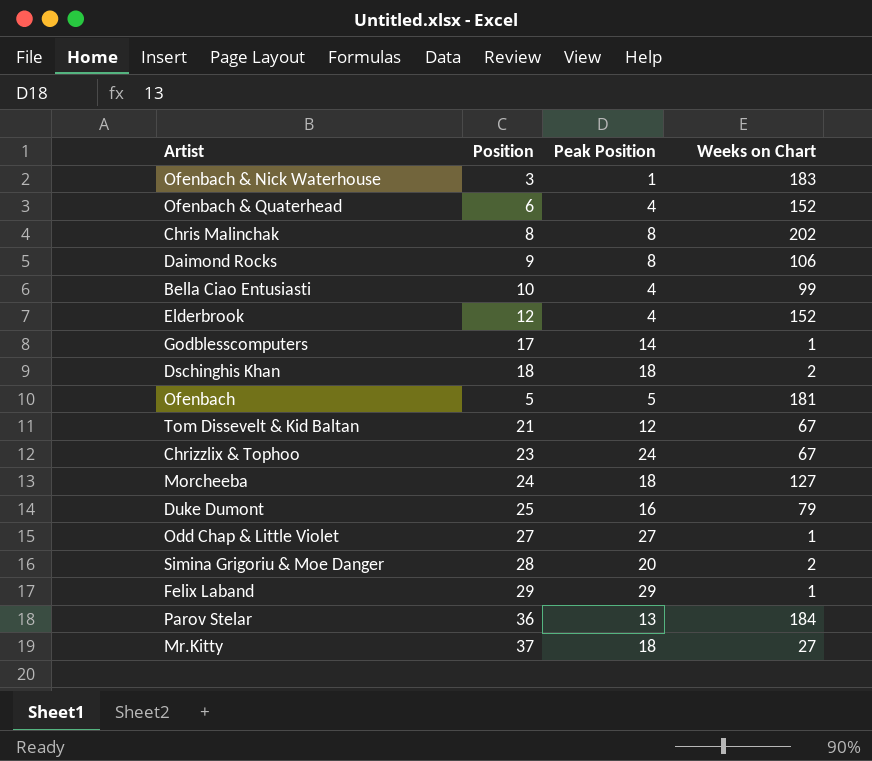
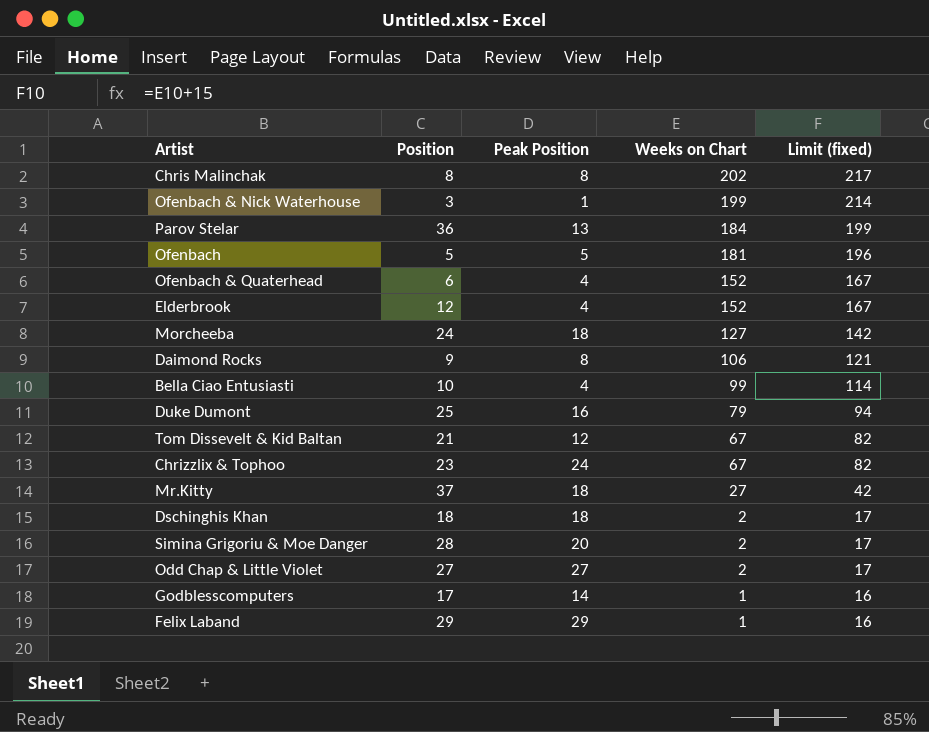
row order: none -> Weeks on Chart descending
column Limit (fixed) | formula: none -> [Weeks on Chart] + 15
Ofenbach & Nick Waterhouse | Weeks on Chart: 183 -> 199
Odd Chap & Little Violet | Weeks on Chart: 1 -> 2

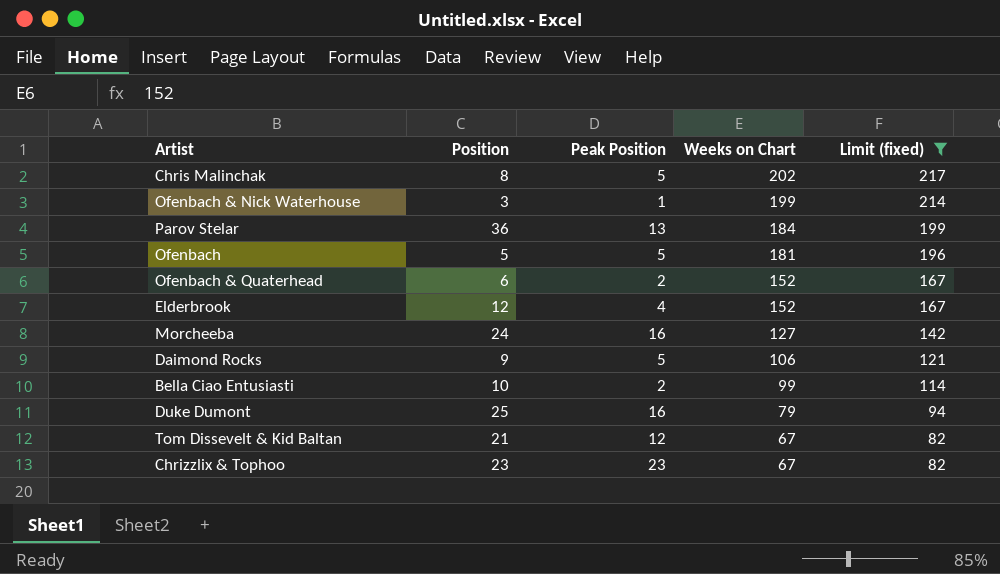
filter: none -> Limit (fixed) >= 82
Chris Malinchak | Peak Position: 8 -> 5
Ofenbach & Quaterhead | Peak Position: 4 -> 2
Morcheeba | Peak Position: 18 -> 16
Daimond Rocks | Peak Position: 8 -> 5
Bella Ciao Entusiasti | Peak Position: 4 -> 2
Chrizzlix & Tophoo | Peak Position: 24 -> 23

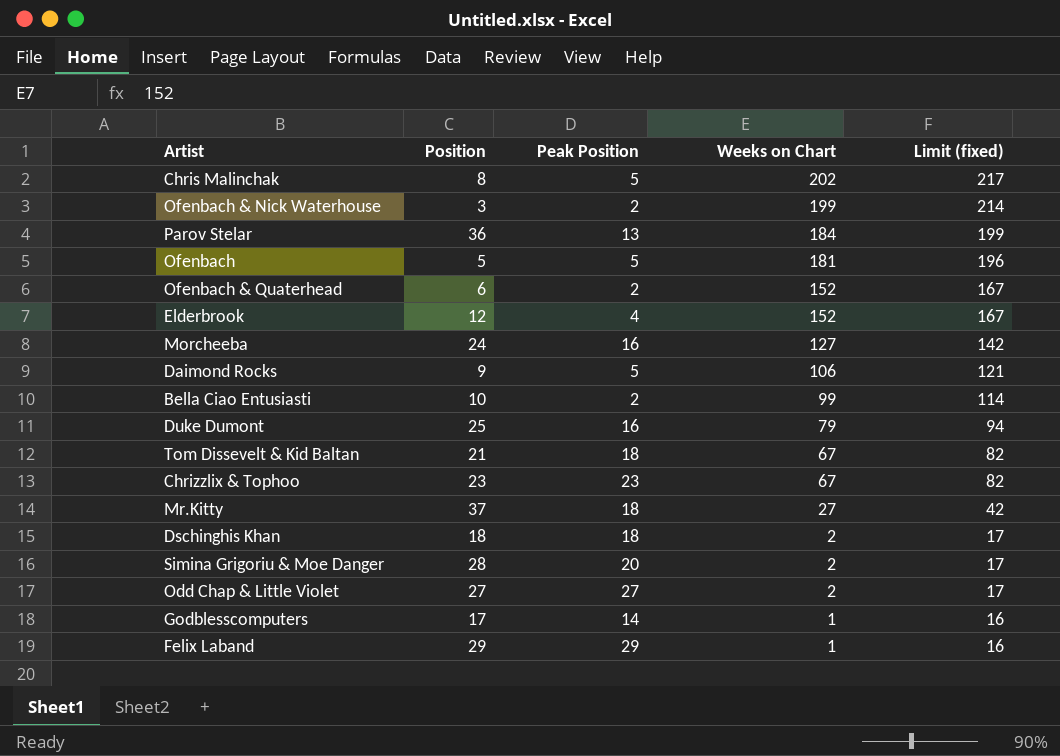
filter: Limit (fixed) >= 82 -> none
Ofenbach & Nick Waterhouse | Peak Position: 1 -> 2
Tom Dissevelt & Kid Baltan | Peak Position: 12 -> 18

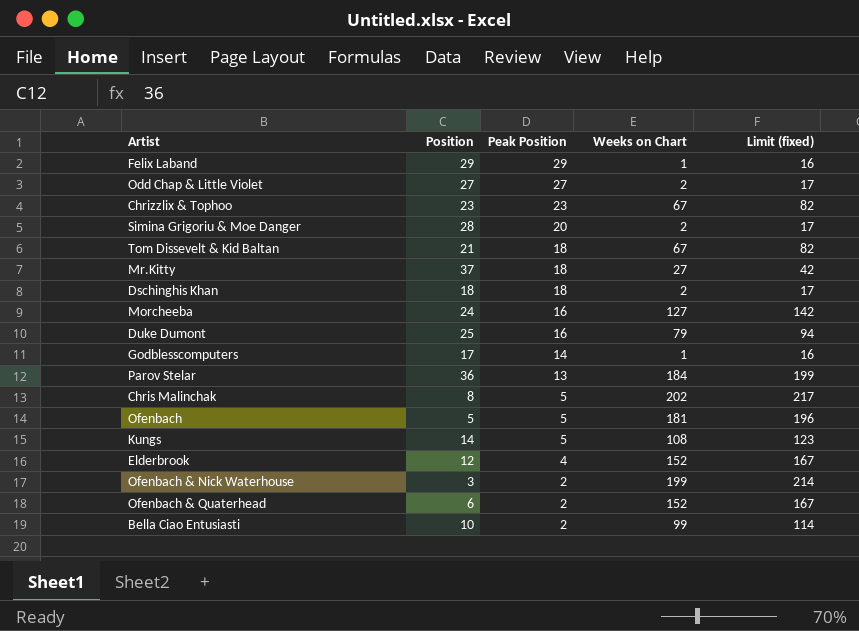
row order: Weeks on Chart descending -> Peak Position descending
row Daimond Rocks: 9 | 5 | 106 | 121 -> none
row Kungs: none -> 14 | 5 | 108 | 123

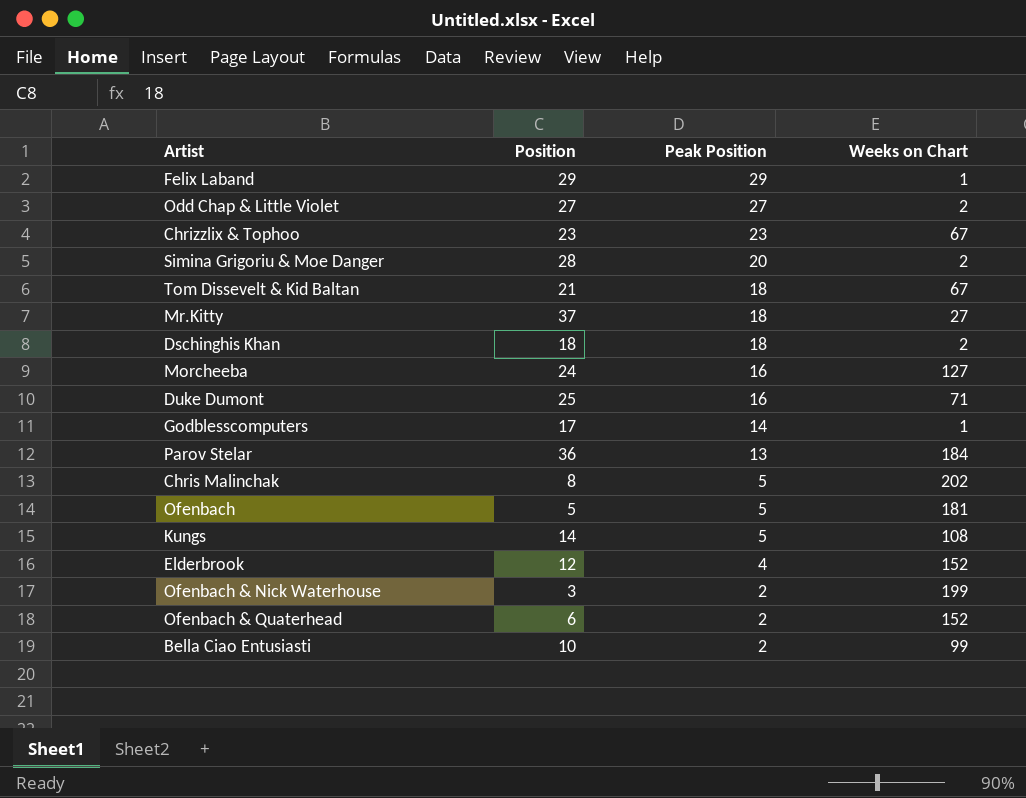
column Limit (fixed) | formula: [Weeks on Chart] + 15 -> none
Duke Dumont | Weeks on Chart: 79 -> 71

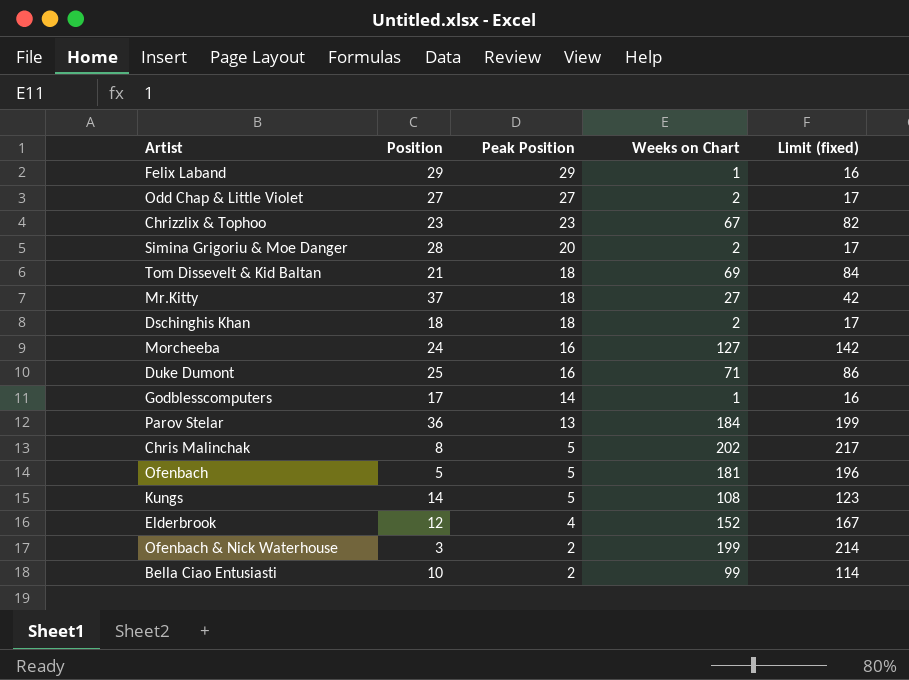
column Limit (fixed) | formula: none -> [Weeks on Chart] + 15
row Ofenbach & Quaterhead: 6 | 2 | 152 -> none
Tom Dissevelt & Kid Baltan | Weeks on Chart: 67 -> 69

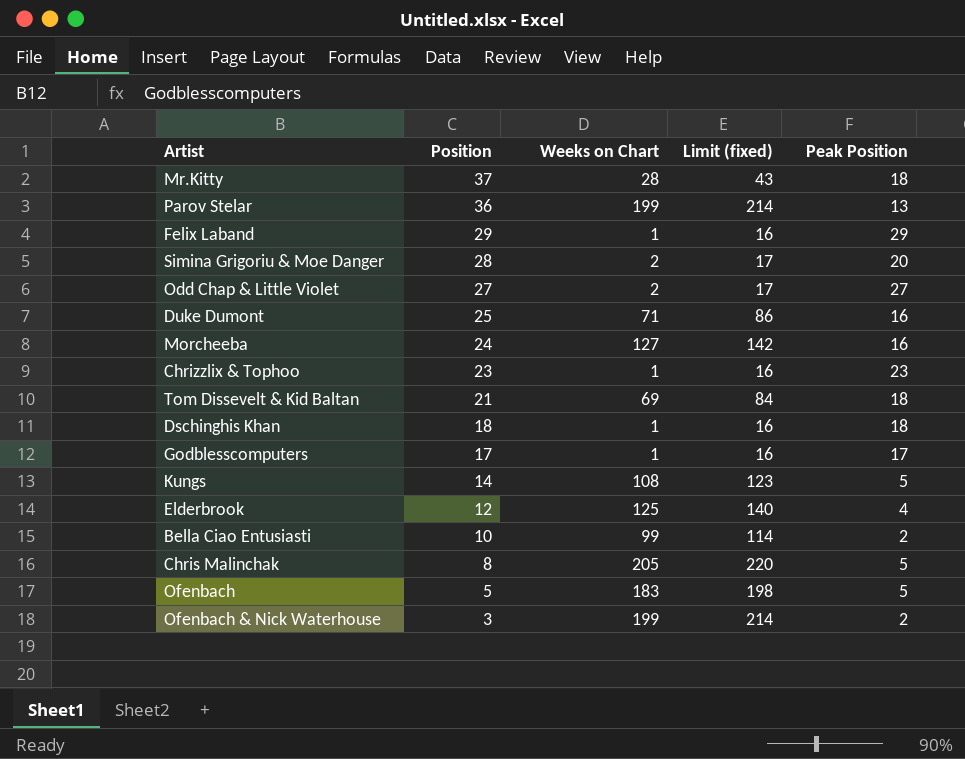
row order: Peak Position descending -> Position descending
column Peak Position | position: 3 -> 5
Mr.Kitty | Weeks on Chart: 27 -> 28
Mr.Kitty | Limit (fixed): 42 -> 43
Parov Stelar | Weeks on Chart: 184 -> 199
Parov Stelar | Limit (fixed): 199 -> 214
Chrizzlix & Tophoo | Weeks on Chart: 67 -> 1
Chrizzlix & Tophoo | Limit (fixed): 82 -> 16
Dschinghis Khan | Weeks on Chart: 2 -> 1
Dschinghis Khan | Limit (fixed): 17 -> 16
Godblesscomputers | Peak Position: 14 -> 17
Elderbrook | Weeks on Chart: 152 -> 125
Elderbrook | Limit (fixed): 167 -> 140
Chris Malinchak | Weeks on Chart: 202 -> 205
Chris Malinchak | Limit (fixed): 217 -> 220
Ofenbach | Weeks on Chart: 181 -> 183
Ofenbach | Limit (fixed): 196 -> 198

